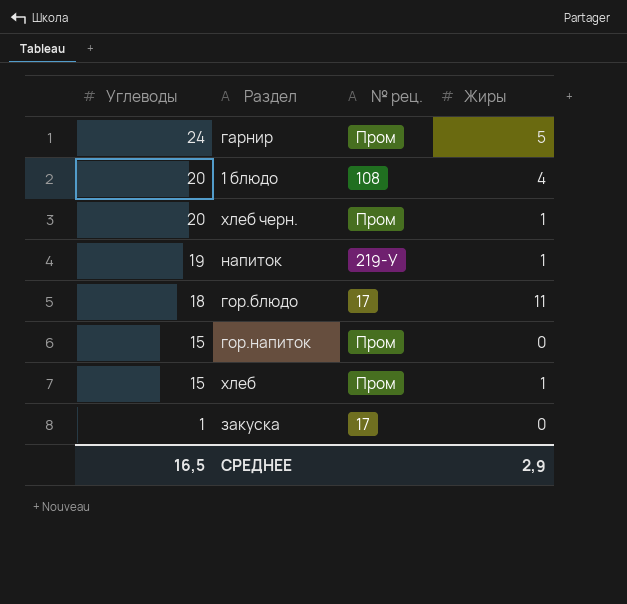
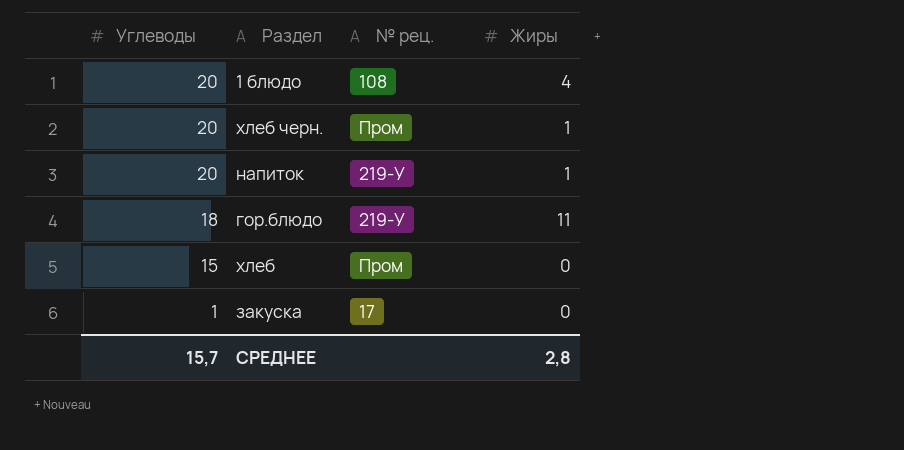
row гарнир: 24 | Пром | 5 -> none
row гор.напиток: 15 | Пром | 0 -> none
напиток | Углеводы: 19 -> 20
гор.блюдо | № рец.: 17 -> 219-У
хлеб | Жиры: 1 -> 0
СРЕДНЕЕ | Углеводы: 16,5 -> 15,7
СРЕДНЕЕ | Жиры: 2,9 -> 2,8

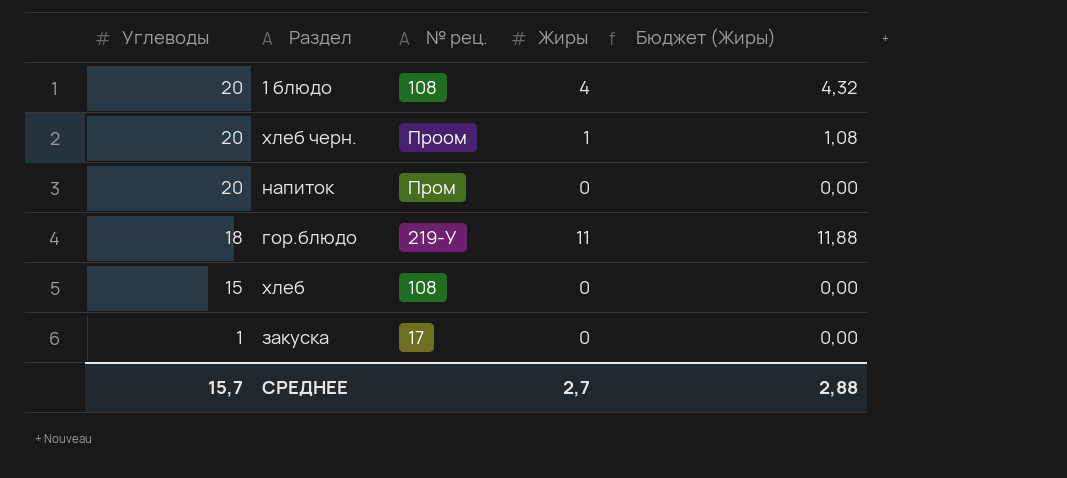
column Бюджет (Жиры) | formula: none -> [Жиры] * 1,08
хлеб черн. | № рец.: Пром -> Проом
напиток | № рец.: 219-У -> Пром
напиток | Жиры: 1 -> 0
хлеб | № рец.: Пром -> 108
СРЕДНЕЕ | Жиры: 2,8 -> 2,7

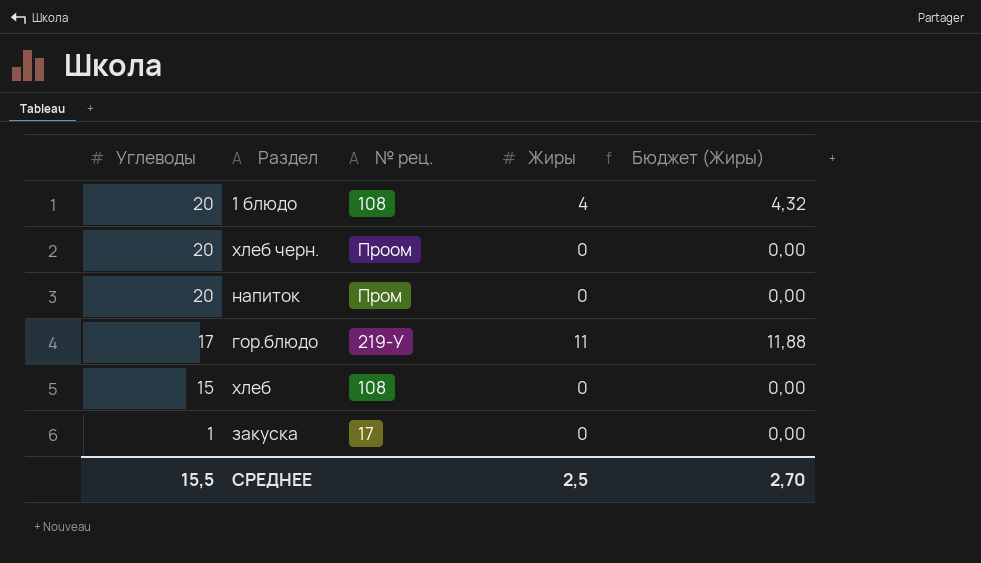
хлеб черн. | Жиры: 1 -> 0
хлеб черн. | Бюджет (Жиры): 1,08 -> 0,00
гор.блюдо | Углеводы: 18 -> 17
СРЕДНЕЕ | Углеводы: 15,7 -> 15,5
СРЕДНЕЕ | Жиры: 2,7 -> 2,5
СРЕДНЕЕ | Бюджет (Жиры): 2,88 -> 2,70

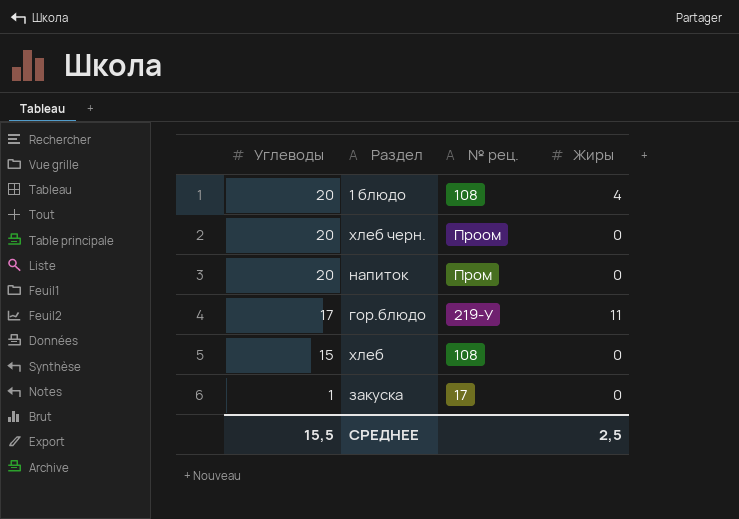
column Бюджет (Жиры) | formula: [Жиры] * 1,08 -> none

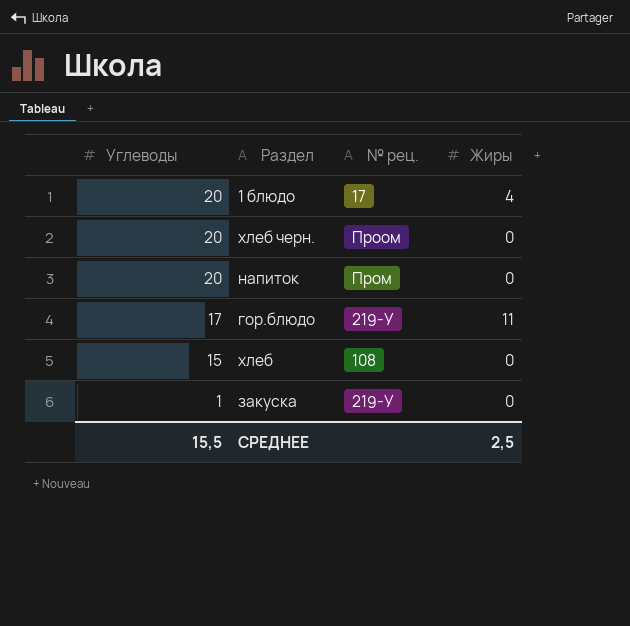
1 блюдо | № рец.: 108 -> 17
закуска | № рец.: 17 -> 219-У

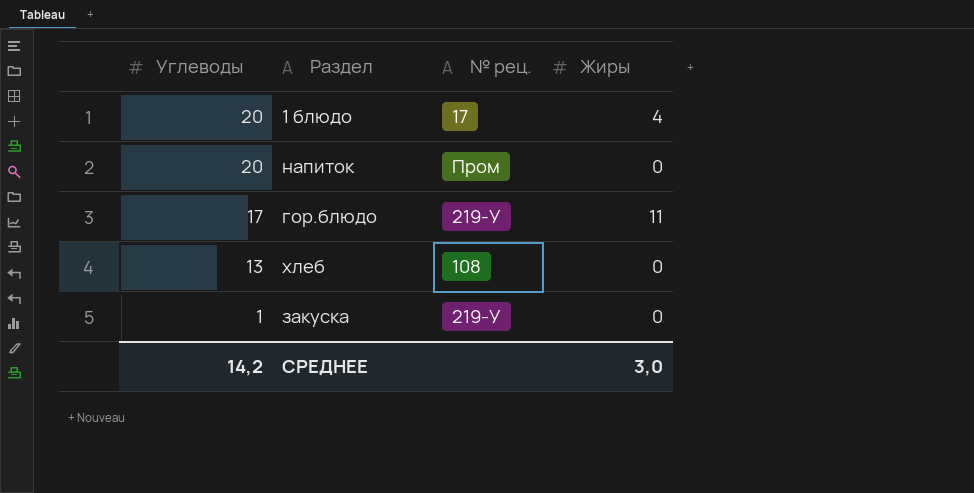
row хлеб черн.: 20 | Проом | 0 -> none
хлеб | Углеводы: 15 -> 13
СРЕДНЕЕ | Углеводы: 15,5 -> 14,2
СРЕДНЕЕ | Жиры: 2,5 -> 3,0

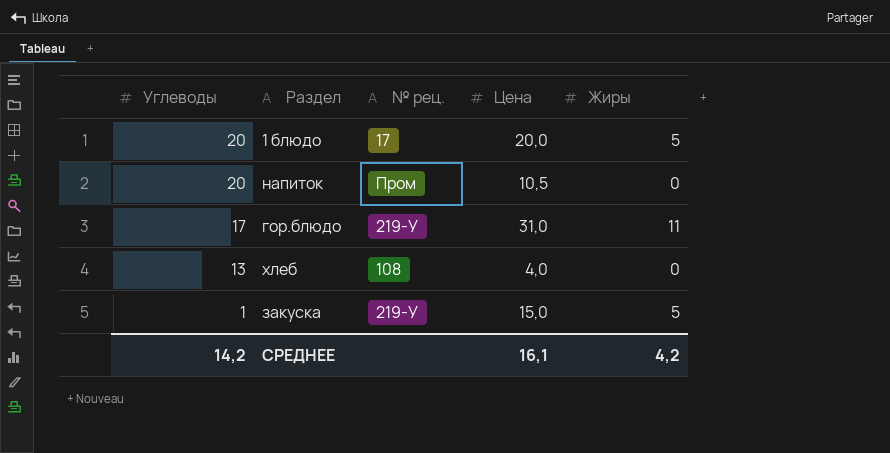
column Цена | position: none -> 4
1 блюдо | Жиры: 4 -> 5
закуска | Жиры: 0 -> 5
СРЕДНЕЕ | Жиры: 3,0 -> 4,2

